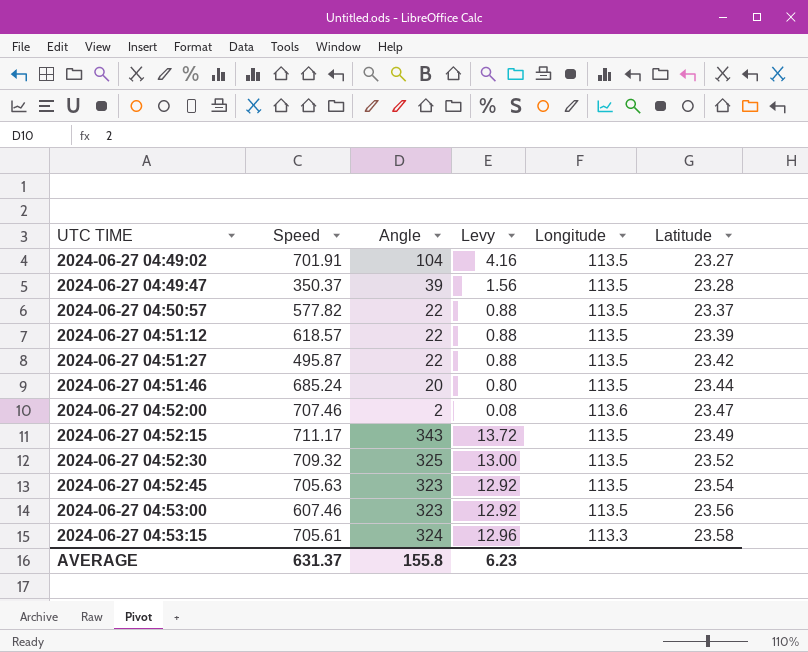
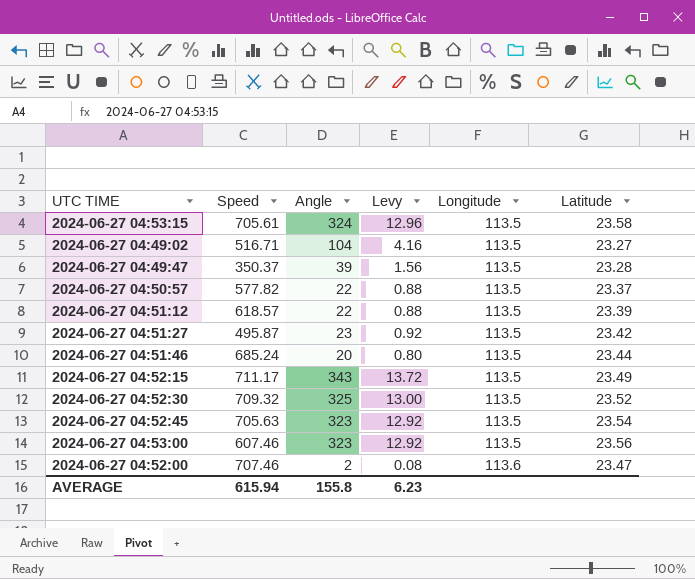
row order: UTC TIME ascending -> Longitude ascending
2024-06-27 04:53:15 | Longitude: 113.3 -> 113.5
2024-06-27 04:49:02 | Speed: 701.91 -> 516.71
2024-06-27 04:51:27 | Angle: 22 -> 23
2024-06-27 04:51:27 | Levy: 0.88 -> 0.92
AVERAGE | Speed: 631.37 -> 615.94

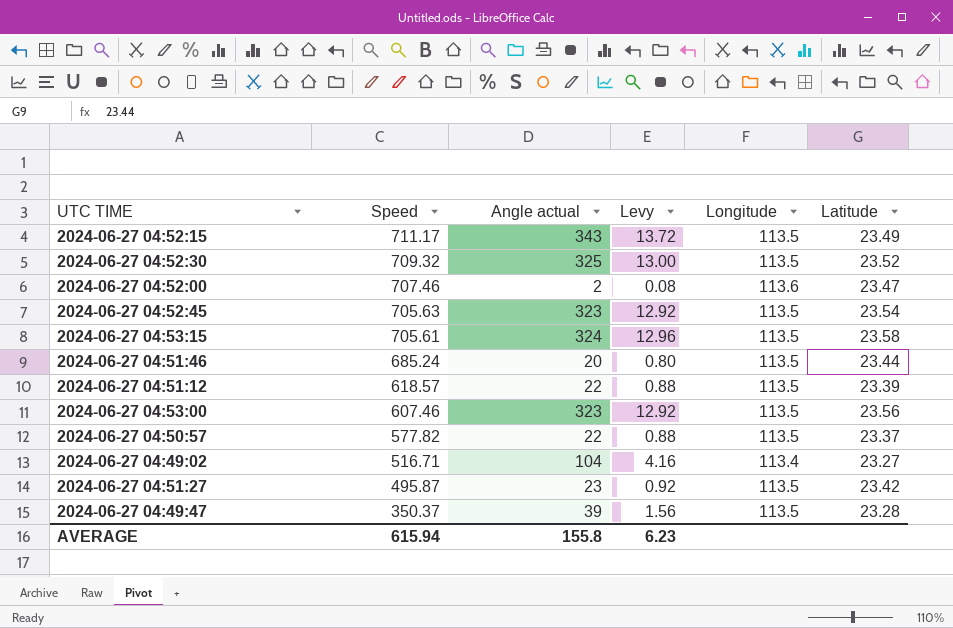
row order: Longitude ascending -> Speed descending
column name: Angle -> Angle actual
2024-06-27 04:49:02 | Longitude: 113.5 -> 113.4

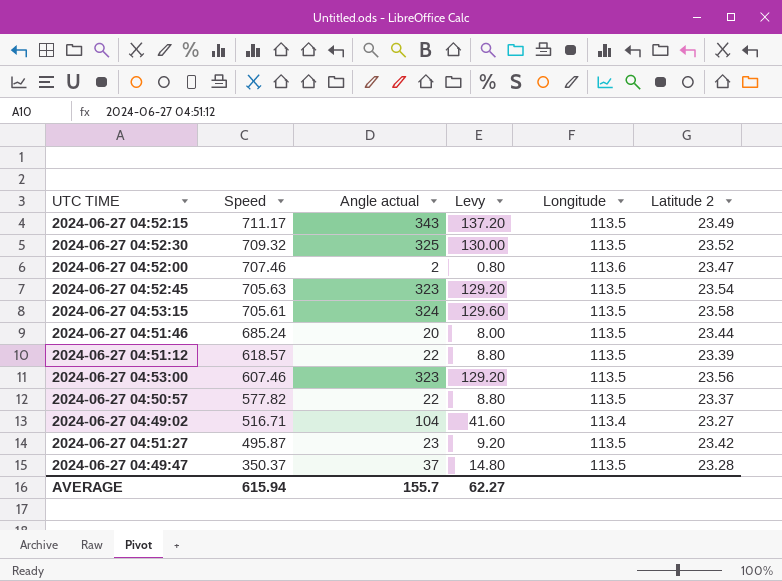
column Levy | formula: [Angle actual] * 0.04 -> [Angle actual] * 0.4
column name: Latitude -> Latitude 2
2024-06-27 04:49:47 | Angle actual: 39 -> 37
AVERAGE | Angle actual: 155.8 -> 155.7
AVERAGE | Levy: 6.23 -> 62.27

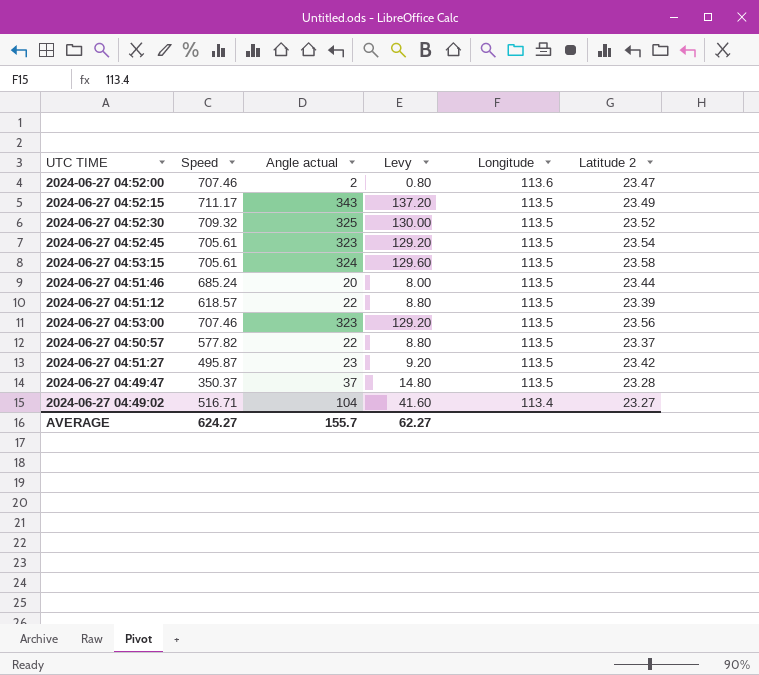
row order: Speed descending -> Longitude descending
2024-06-27 04:52:45 | Speed: 705.63 -> 705.61
2024-06-27 04:53:00 | Speed: 607.46 -> 707.46
AVERAGE | Speed: 615.94 -> 624.27

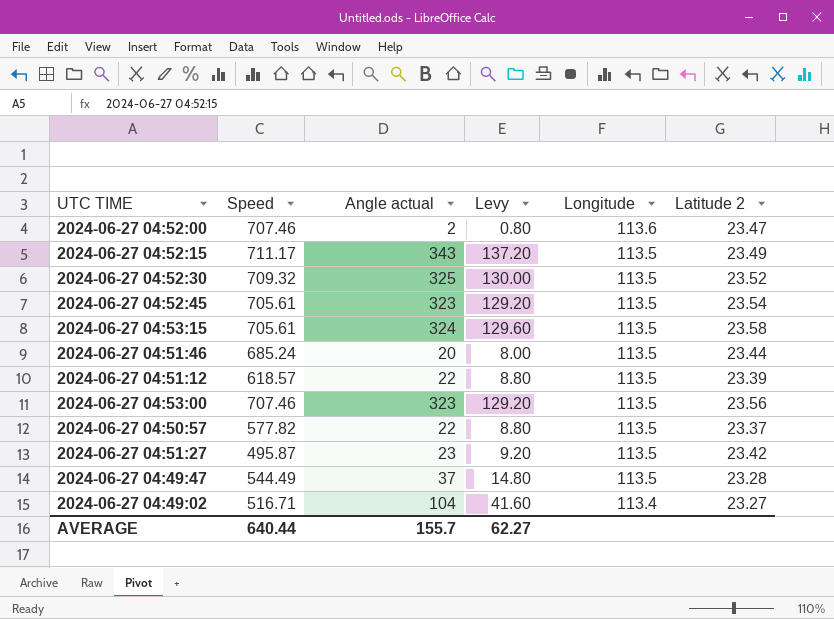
2024-06-27 04:49:47 | Speed: 350.37 -> 544.49
AVERAGE | Speed: 624.27 -> 640.44

